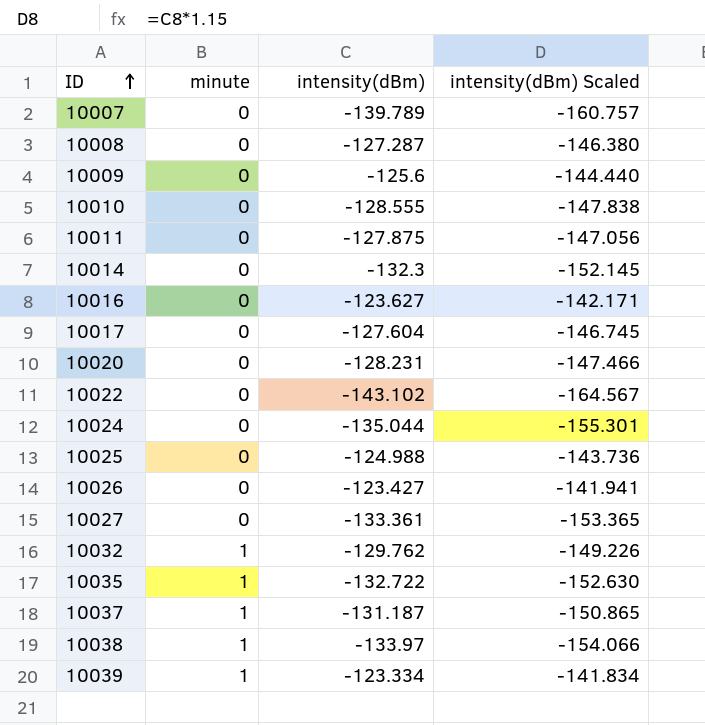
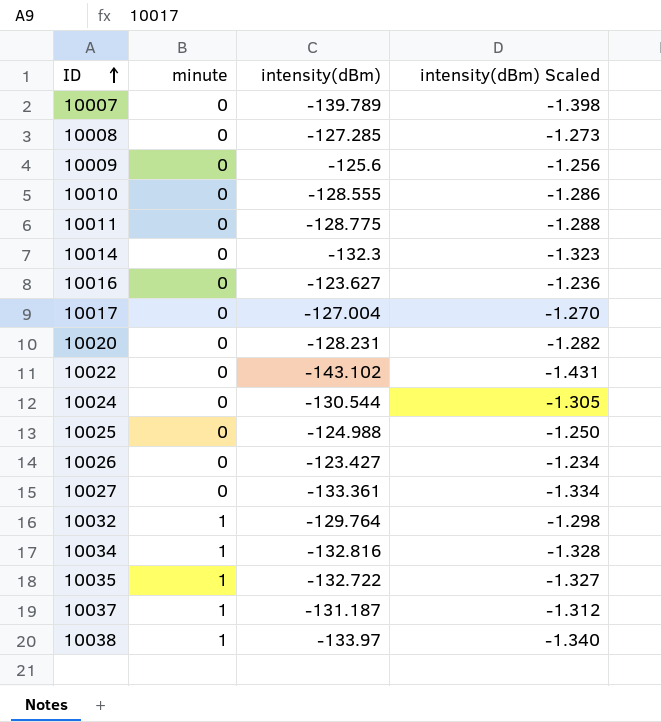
column intensity(dBm) Scaled | formula: [intensity(dBm)] * 1.15 -> [intensity(dBm)] * 0.01
row 10039: 1 | -123.334 | -141.834 -> none
10008 | intensity(dBm): -127.287 -> -127.285
10011 | intensity(dBm): -127.875 -> -128.775
10017 | intensity(dBm): -127.604 -> -127.004
10024 | intensity(dBm): -135.044 -> -130.544
10032 | intensity(dBm): -129.762 -> -129.764
row 10034: none -> 1 | -132.816 | -1.328

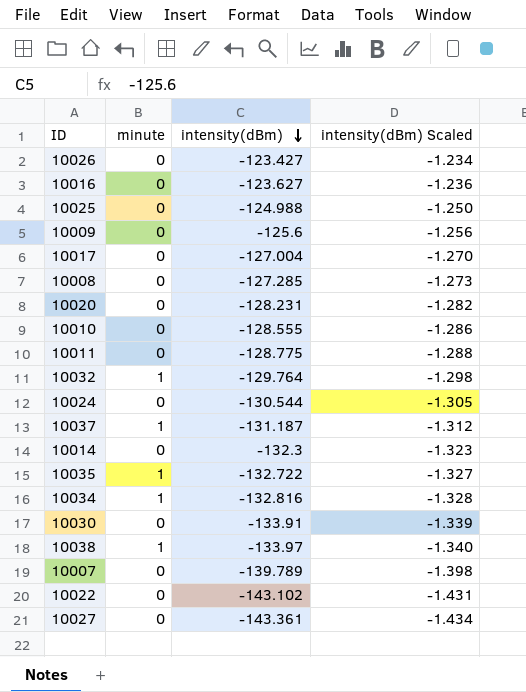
row order: ID ascending -> intensity(dBm) descending
row 10030: none -> 0 | -133.91 | -1.339
10027 | intensity(dBm): -133.361 -> -143.361
10027 | intensity(dBm) Scaled: -1.334 -> -1.434

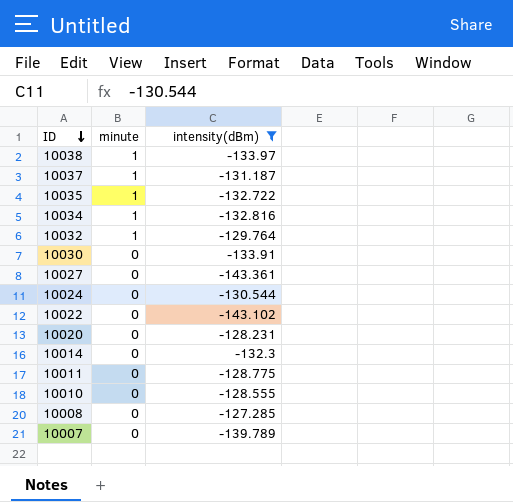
filter: none -> intensity(dBm) <= -127.285
row order: intensity(dBm) descending -> ID descending
column intensity(dBm) Scaled | formula: [intensity(dBm)] * 0.01 -> none

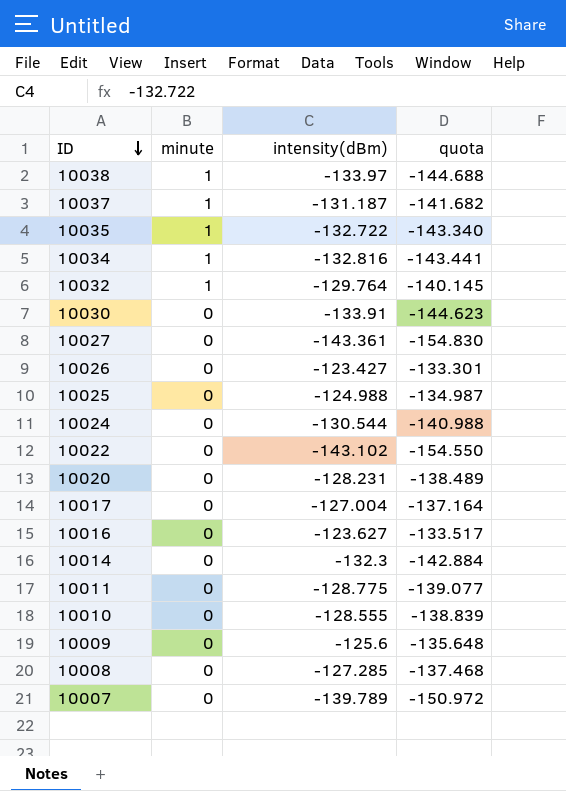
filter: intensity(dBm) <= -127.285 -> none
column quota | formula: none -> [intensity(dBm)] * 1.08

